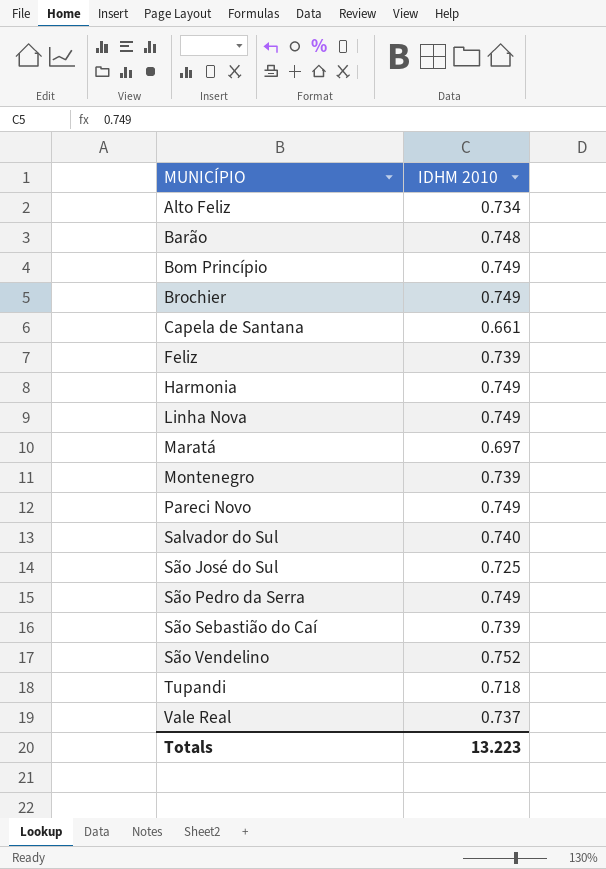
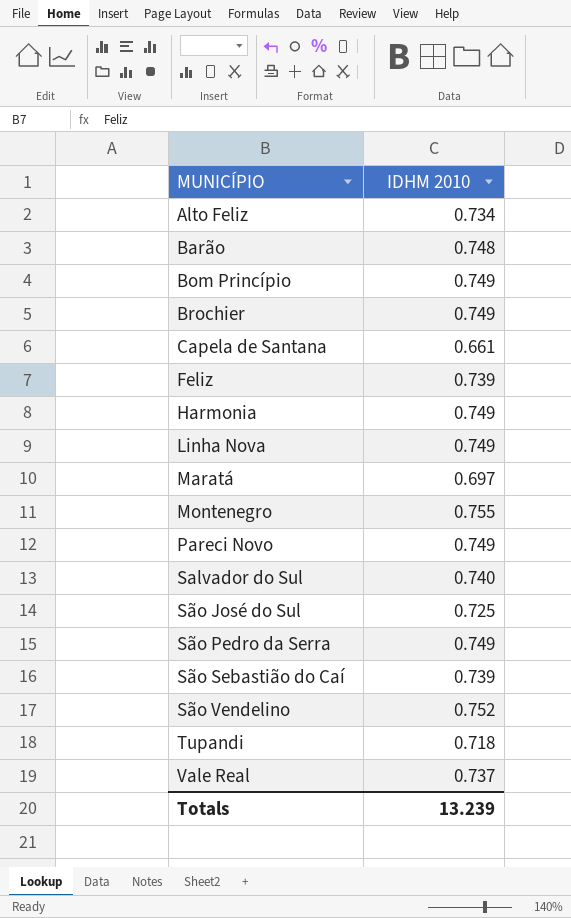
Montenegro | IDHM 2010: 0.739 -> 0.755
Totals | IDHM 2010: 13.223 -> 13.239

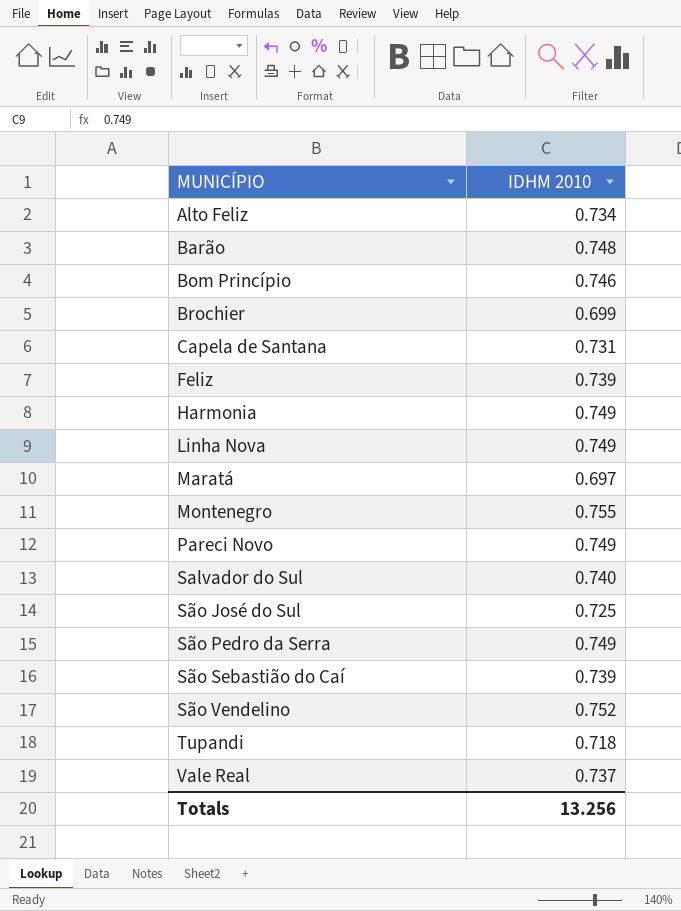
Bom Princípio | IDHM 2010: 0.749 -> 0.746
Brochier | IDHM 2010: 0.749 -> 0.699
Capela de Santana | IDHM 2010: 0.661 -> 0.731
Totals | IDHM 2010: 13.239 -> 13.256

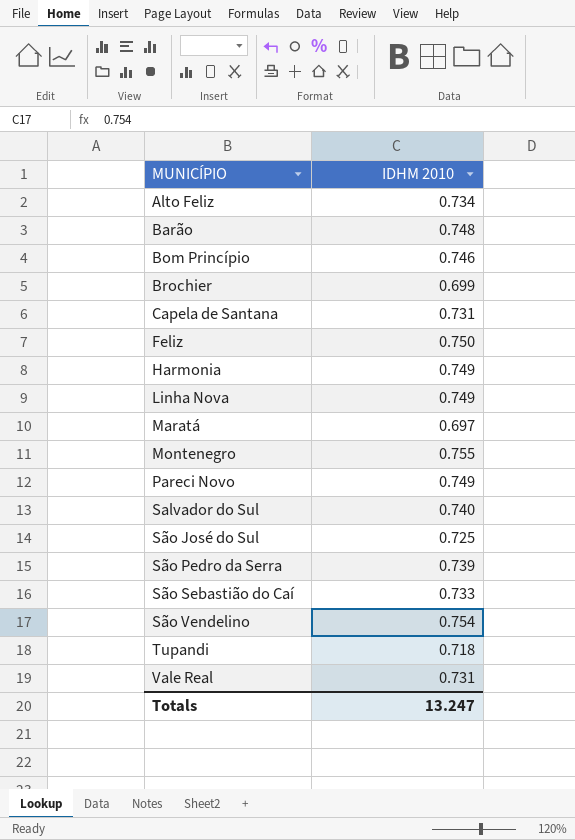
Feliz | IDHM 2010: 0.739 -> 0.750
São Pedro da Serra | IDHM 2010: 0.749 -> 0.739
São Sebastião do Caí | IDHM 2010: 0.739 -> 0.733
São Vendelino | IDHM 2010: 0.752 -> 0.754
Vale Real | IDHM 2010: 0.737 -> 0.731
Totals | IDHM 2010: 13.256 -> 13.247

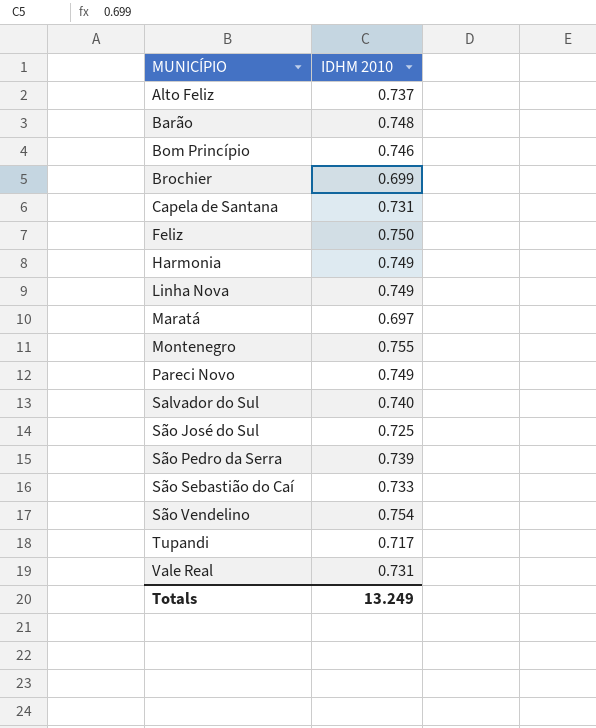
Alto Feliz | IDHM 2010: 0.734 -> 0.737
Tupandi | IDHM 2010: 0.718 -> 0.717
Totals | IDHM 2010: 13.247 -> 13.249

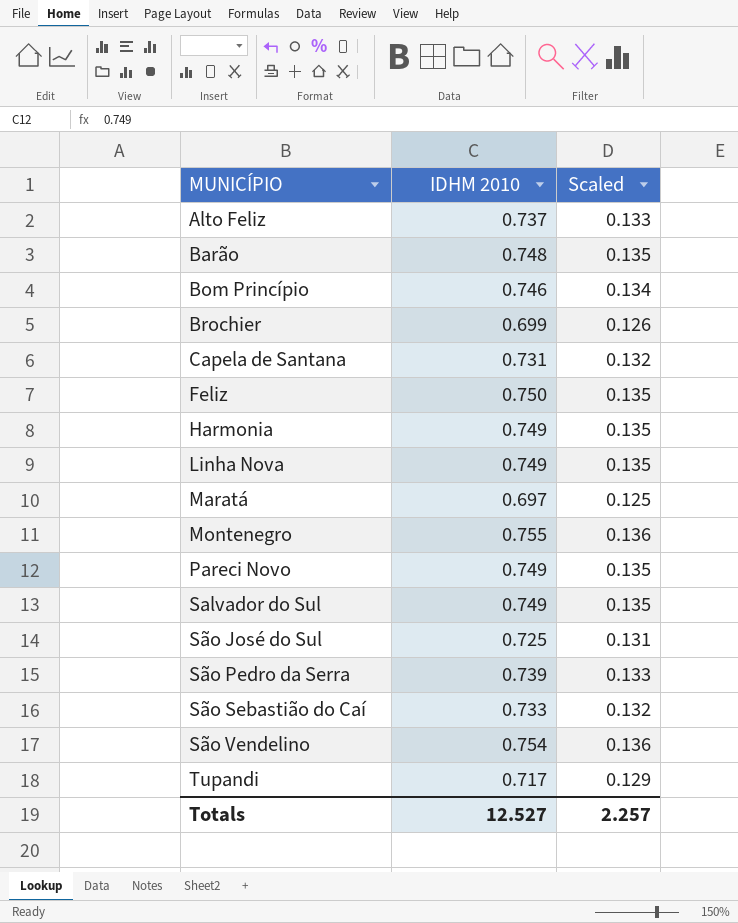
column Scaled | formula: none -> [IDHM 2010] * 0.18
row Vale Real: 0.731 -> none
Salvador do Sul | IDHM 2010: 0.740 -> 0.749
Totals | IDHM 2010: 13.249 -> 12.527

